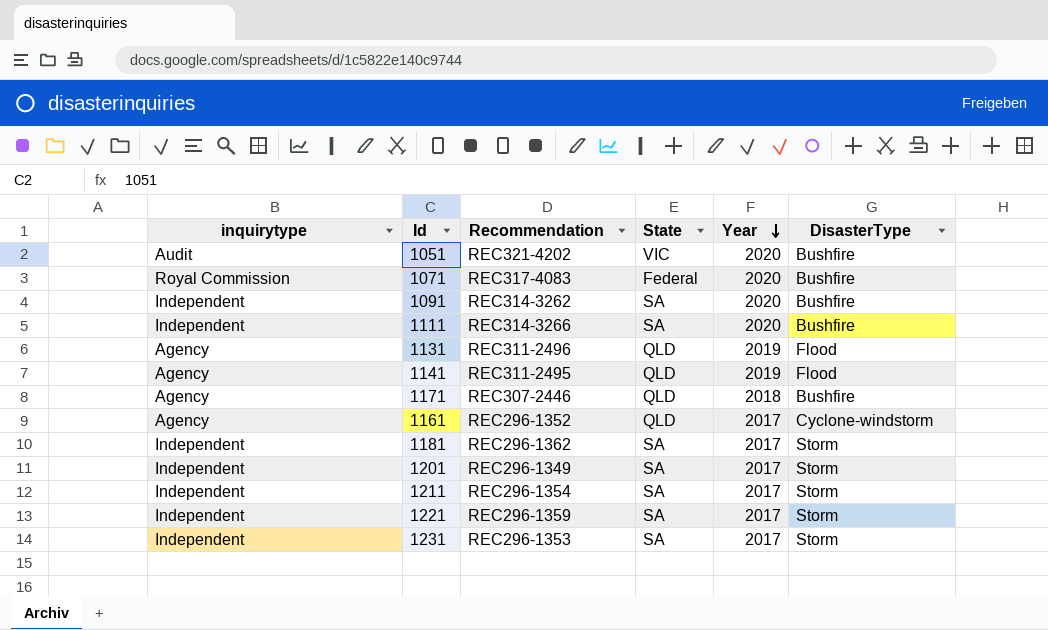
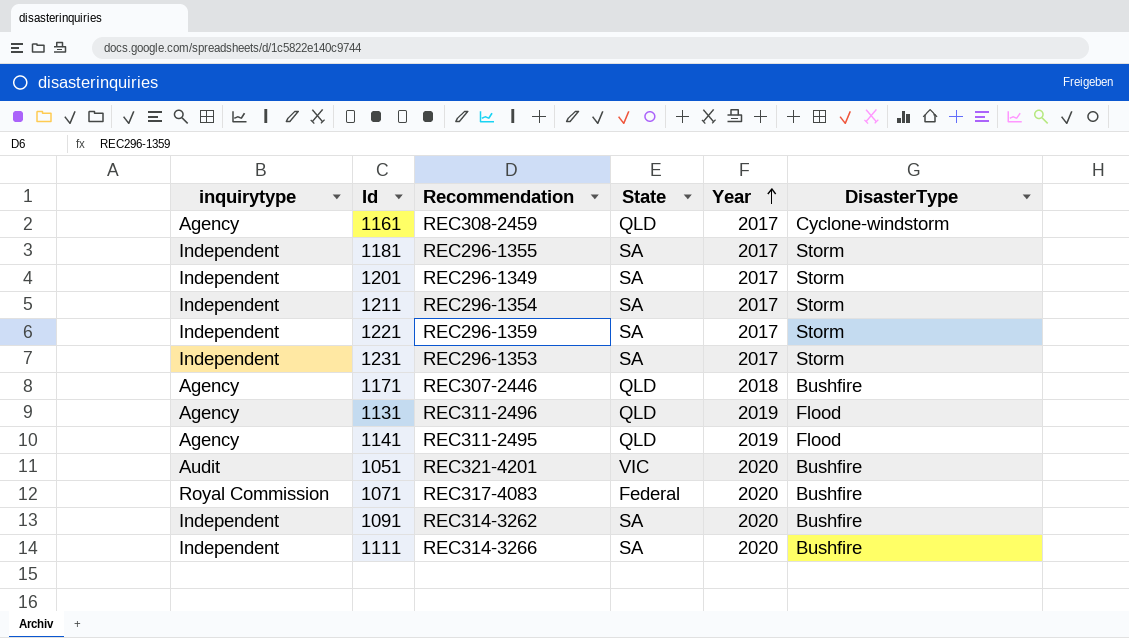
row order: Year descending -> Year ascending
1161 | Recommendation: REC296-1352 -> REC308-2459
1181 | Recommendation: REC296-1362 -> REC296-1355
1051 | Recommendation: REC321-4202 -> REC321-4201

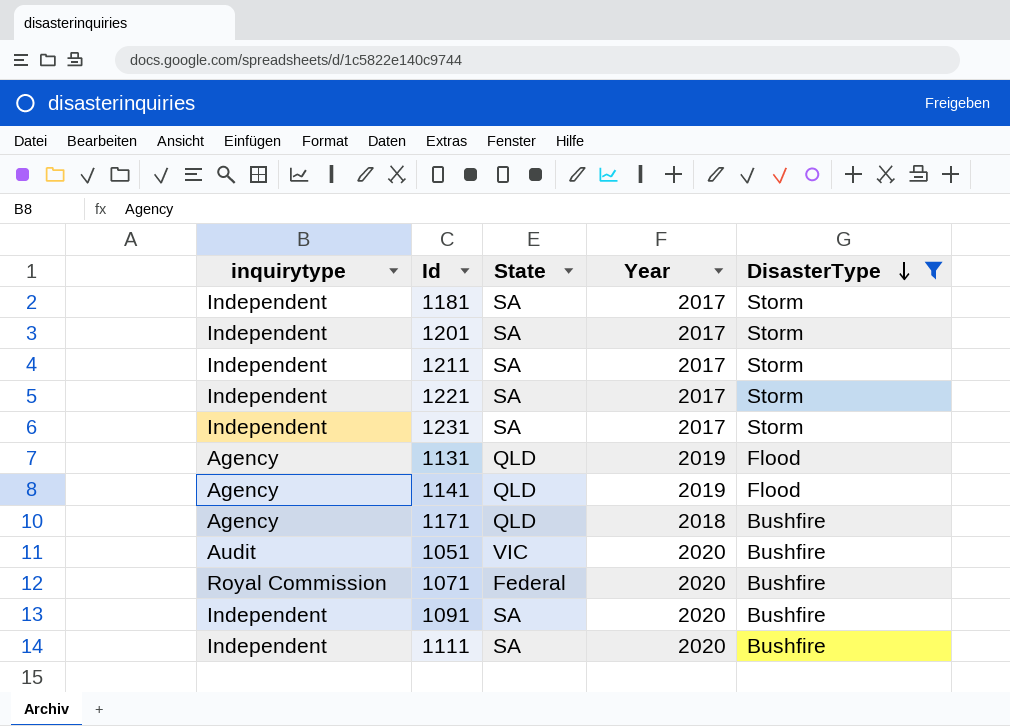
filter: none -> DisasterType != Cyclone-windstorm
row order: Year ascending -> DisasterType descending
column Recommendation | position: 3 -> none

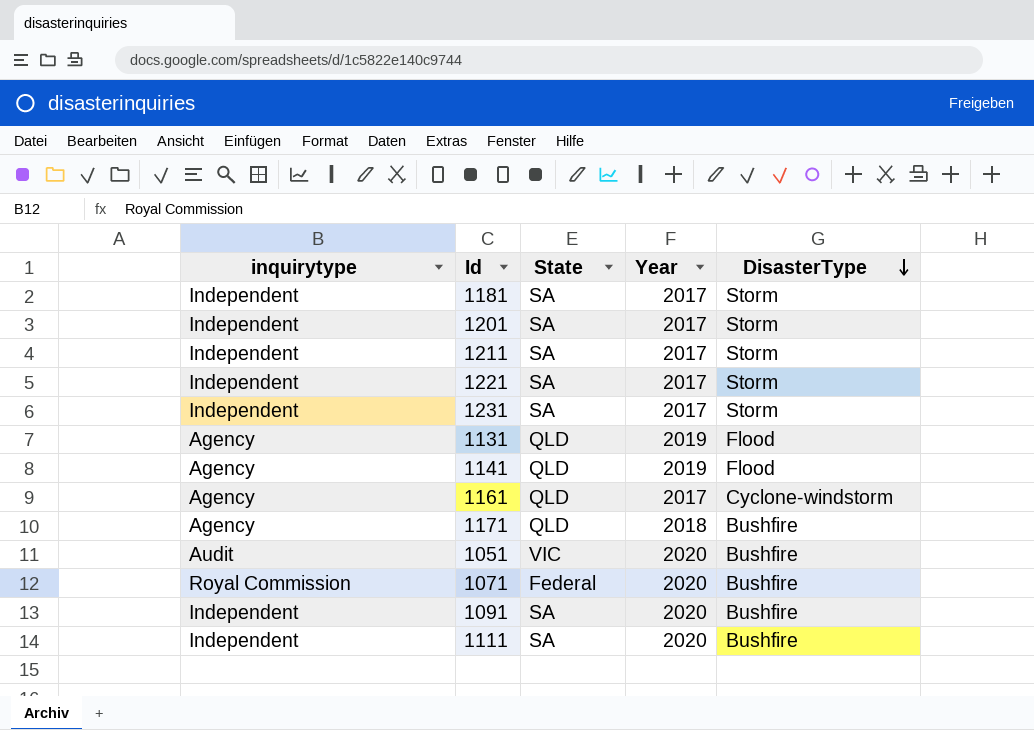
filter: DisasterType != Cyclone-windstorm -> none

